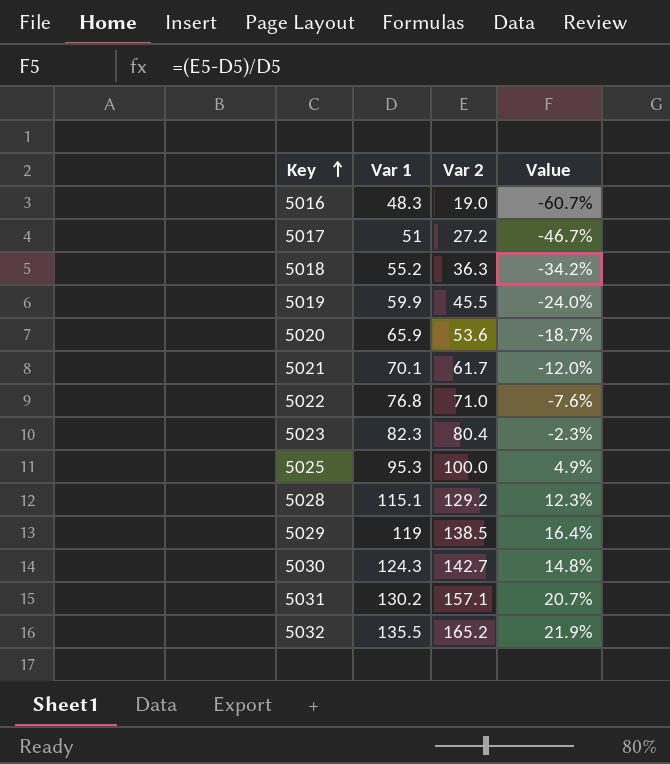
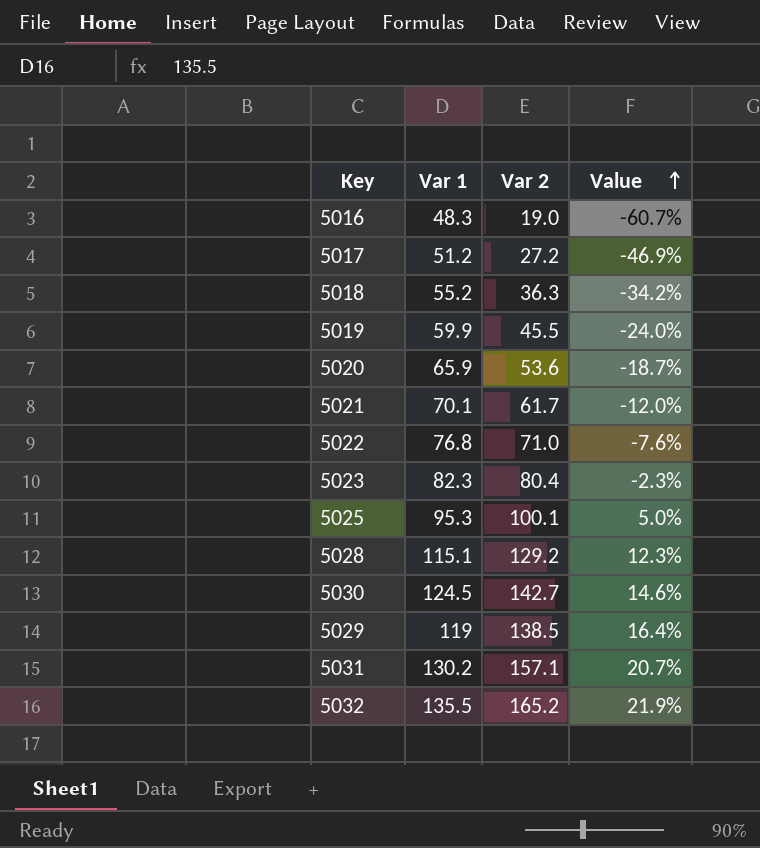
row order: Key ascending -> Value ascending
5017 | Var 1: 51 -> 51.2
5017 | Value: -46.7% -> -46.9%
5025 | Var 2: 100.0 -> 100.1
5025 | Value: 4.9% -> 5.0%
5030 | Var 1: 124.3 -> 124.5
5030 | Value: 14.8% -> 14.6%

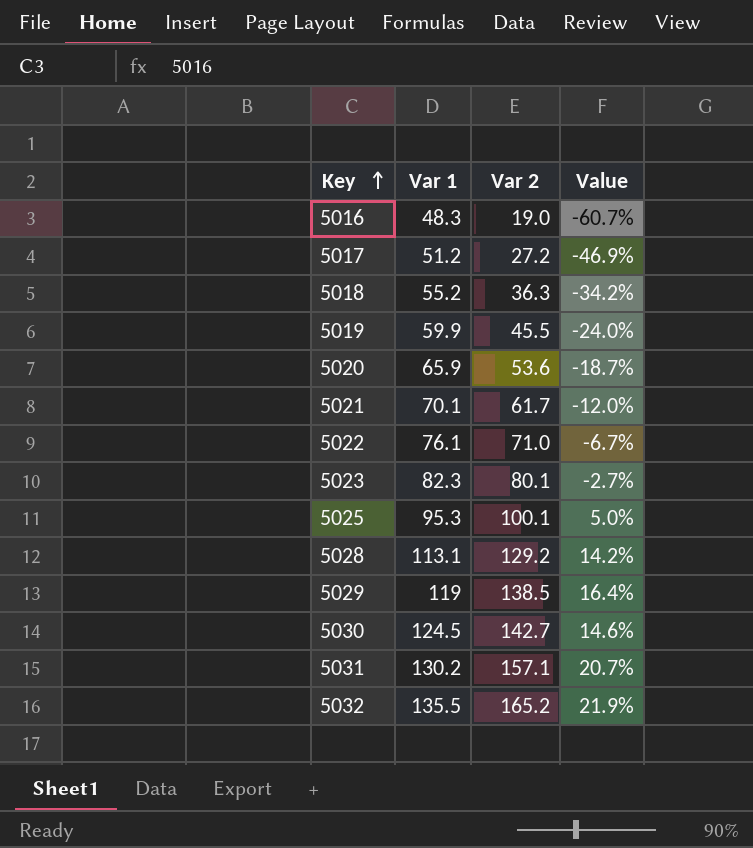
row order: Value ascending -> Key ascending
5022 | Var 1: 76.8 -> 76.1
5022 | Value: -7.6% -> -6.7%
5023 | Var 2: 80.4 -> 80.1
5023 | Value: -2.3% -> -2.7%
5028 | Var 1: 115.1 -> 113.1
5028 | Value: 12.3% -> 14.2%

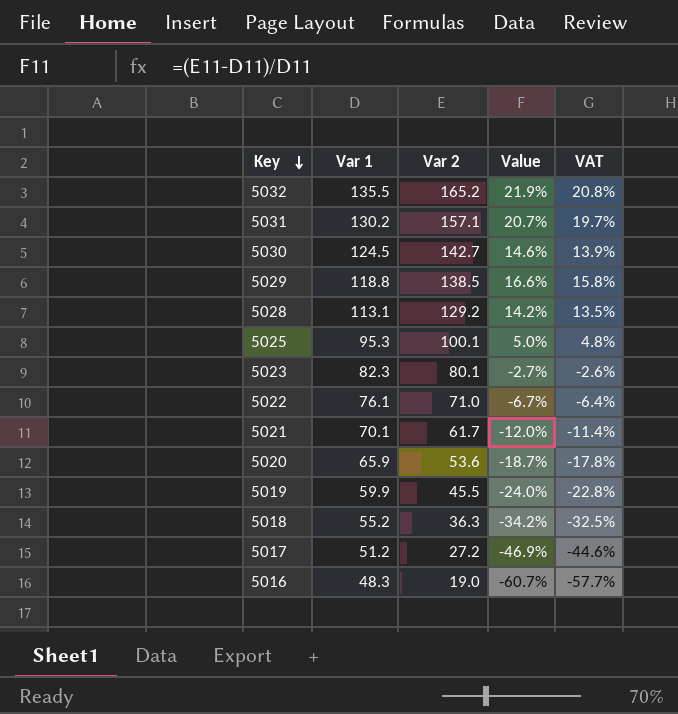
row order: Key ascending -> Key descending
column VAT | formula: none -> [Value] * 0.95
5029 | Var 1: 119 -> 118.8
5029 | Value: 16.4% -> 16.6%

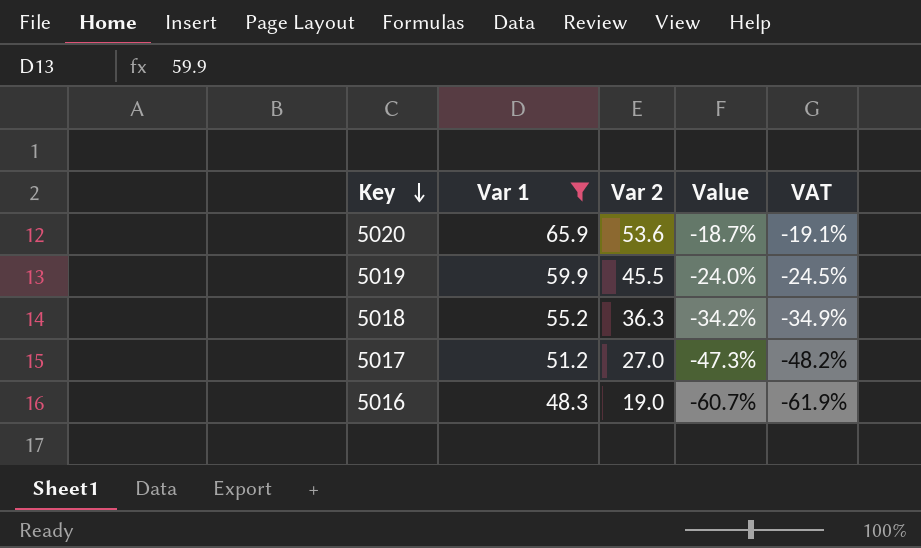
filter: none -> Var 1 <= 65.9
column VAT | formula: [Value] * 0.95 -> [Value] * 1.02
5017 | Var 2: 27.2 -> 27.0
5017 | Value: -46.9% -> -47.3%

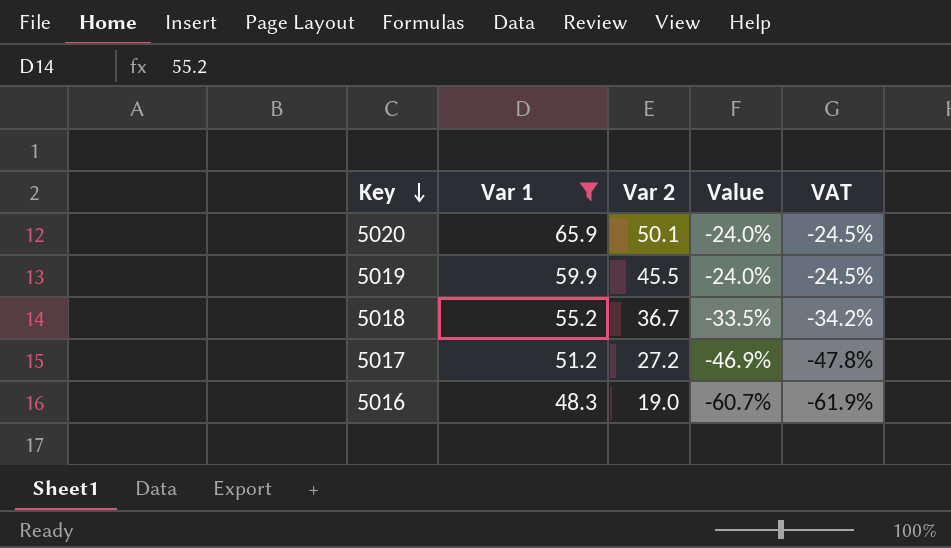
5020 | Var 2: 53.6 -> 50.1
5020 | Value: -18.7% -> -24.0%
5020 | VAT: -19.1% -> -24.5%
5018 | Var 2: 36.3 -> 36.7
5018 | Value: -34.2% -> -33.5%
5018 | VAT: -34.9% -> -34.2%
5017 | Var 2: 27.0 -> 27.2
5017 | Value: -47.3% -> -46.9%
5017 | VAT: -48.2% -> -47.8%

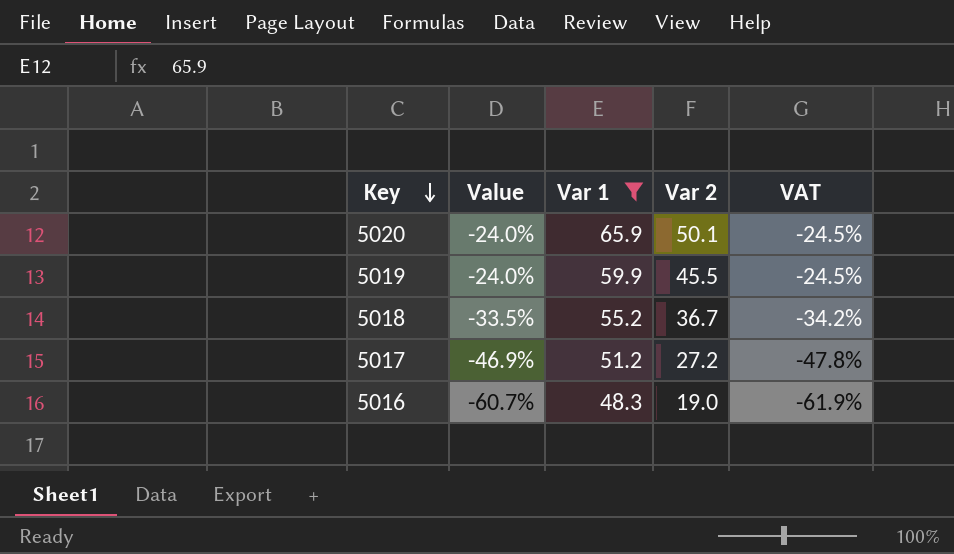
column Value | position: 4 -> 2

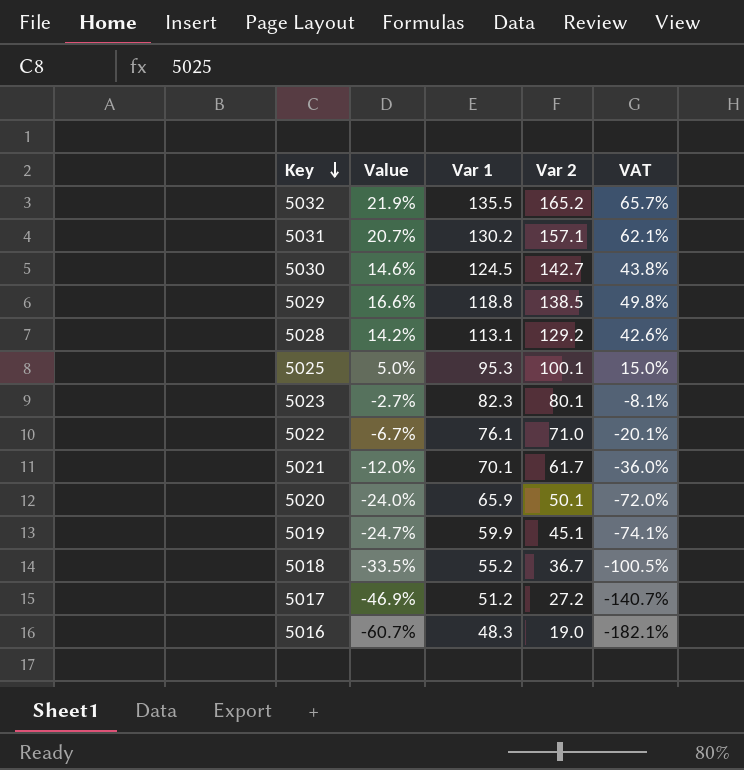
filter: Var 1 <= 65.9 -> none
column VAT | formula: [Value] * 1.02 -> [Value] * 3
5019 | Value: -24.0% -> -24.7%
5019 | Var 2: 45.5 -> 45.1

